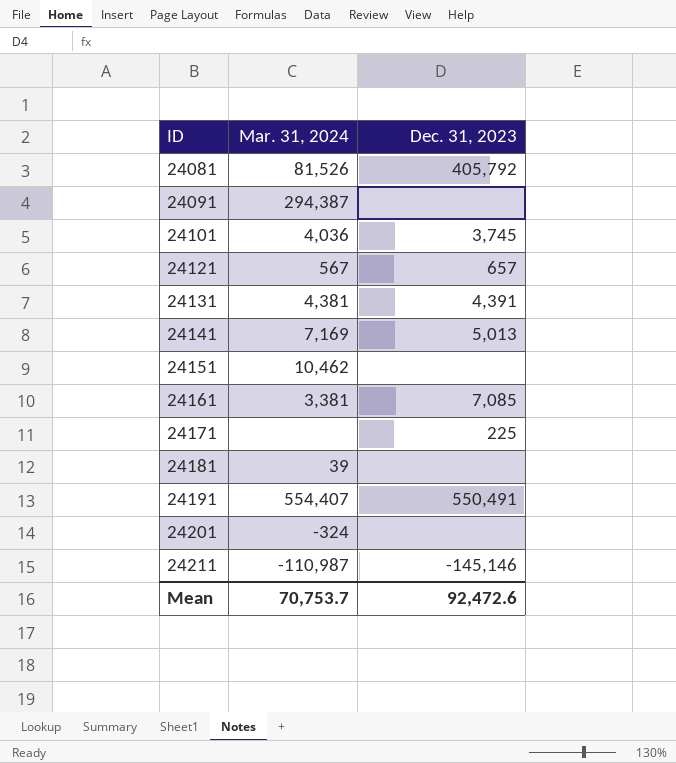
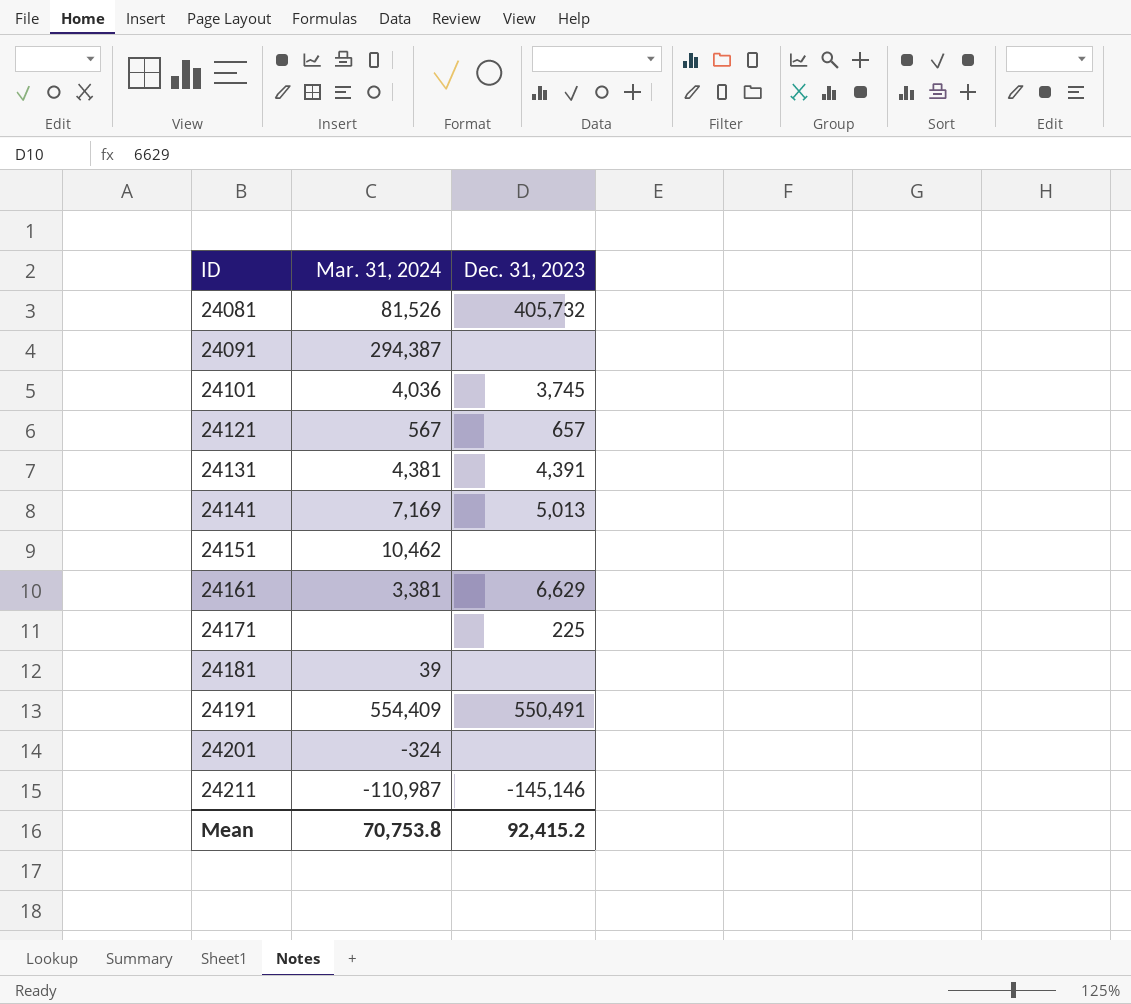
24081 | Dec. 31, 2023: 405,792 -> 405,732
24161 | Dec. 31, 2023: 7,085 -> 6,629
24191 | Mar. 31, 2024: 554,407 -> 554,409
Mean | Mar. 31, 2024: 70,753.7 -> 70,753.8
Mean | Dec. 31, 2023: 92,472.6 -> 92,415.2

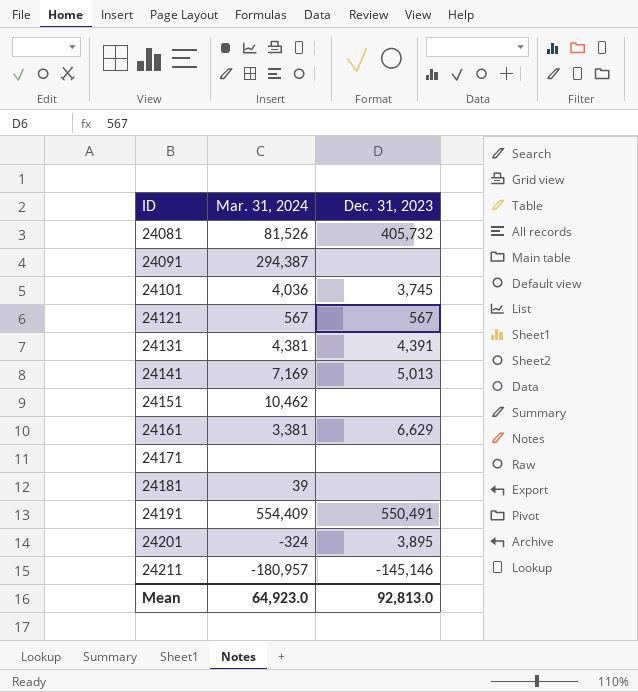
24121 | Dec. 31, 2023: 657 -> 567
24171 | Dec. 31, 2023: 225 -> none
24201 | Dec. 31, 2023: none -> 3,895
24211 | Mar. 31, 2024: -110,987 -> -180,957
Mean | Mar. 31, 2024: 70,753.8 -> 64,923.0
Mean | Dec. 31, 2023: 92,415.2 -> 92,813.0

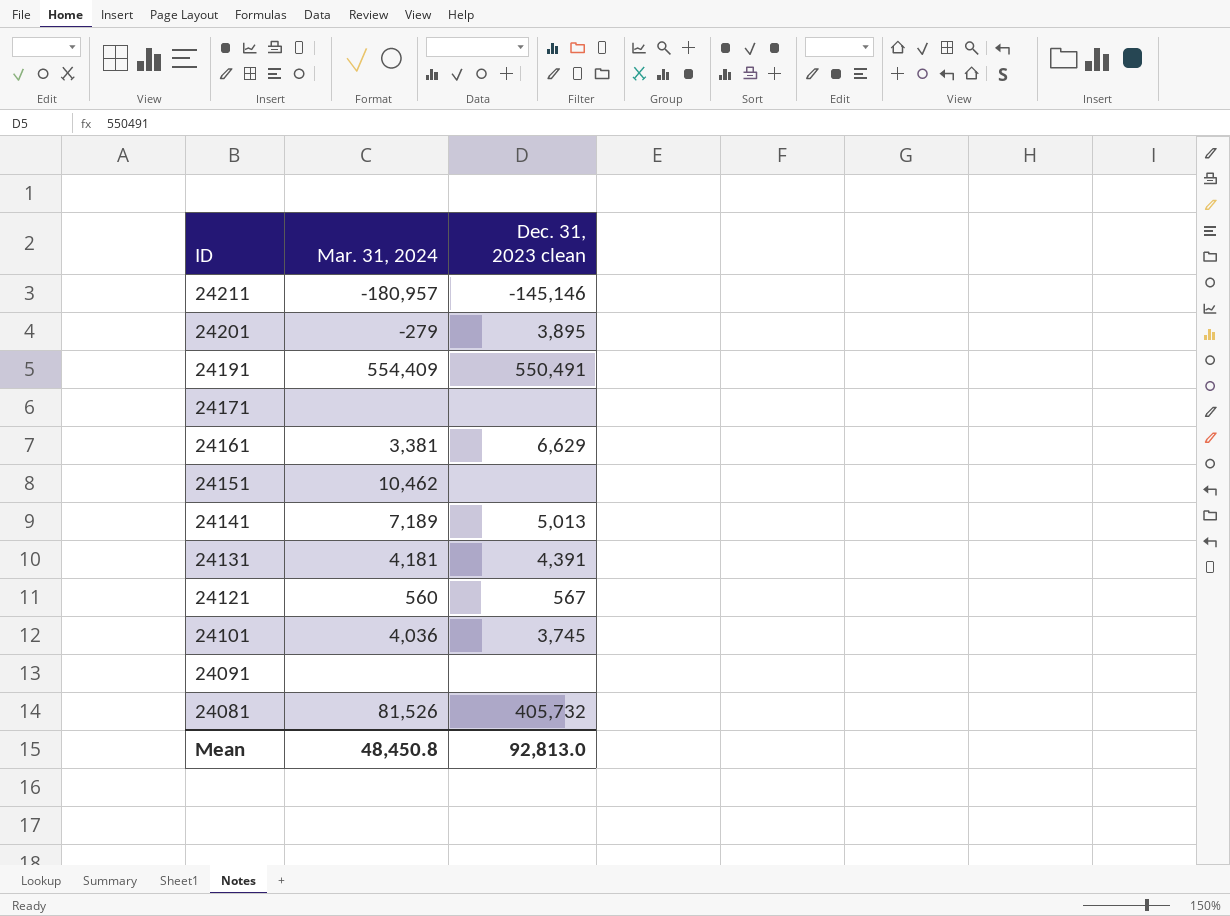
row order: ID ascending -> ID descending
column name: Dec. 31, 2023 -> Dec. 31, 2023 clean
row 24181: 39 | none -> none
24201 | Mar. 31, 2024: -324 -> -279
24141 | Mar. 31, 2024: 7,169 -> 7,189
24131 | Mar. 31, 2024: 4,381 -> 4,181
24121 | Mar. 31, 2024: 567 -> 560
24091 | Mar. 31, 2024: 294,387 -> none
Mean | Mar. 31, 2024: 64,923.0 -> 48,450.8

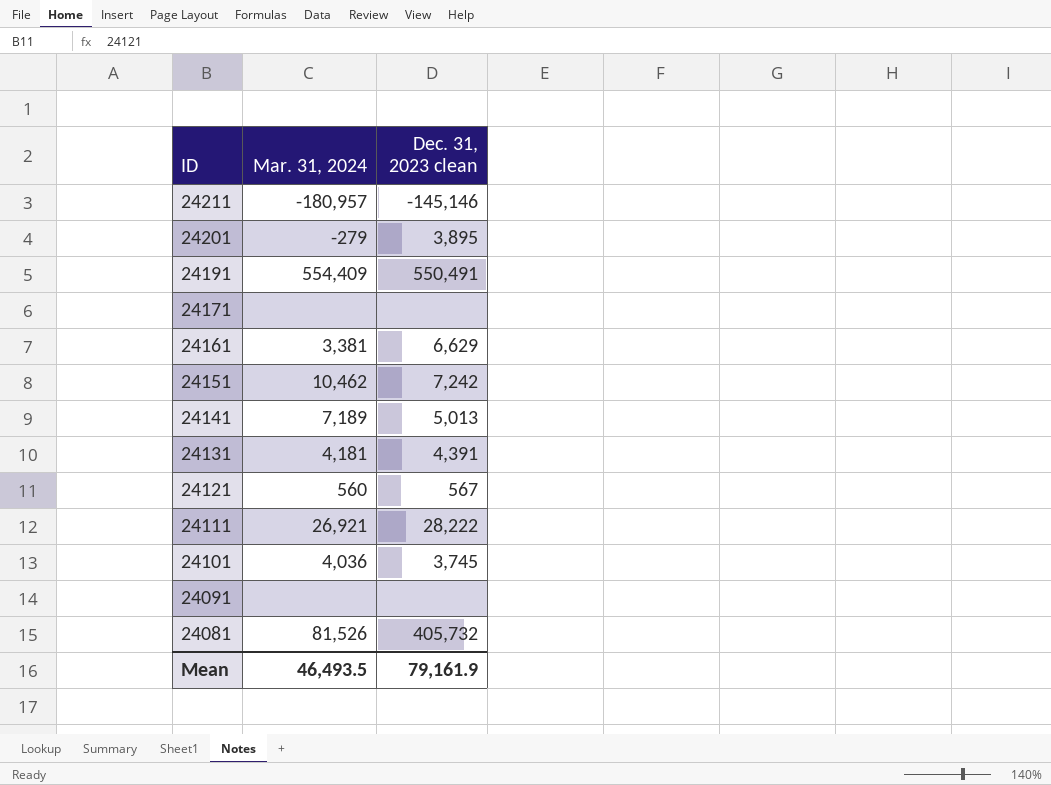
24151 | Dec. 31, 2023 clean: none -> 7,242
row 24111: none -> 26,921 | 28,222
Mean | Mar. 31, 2024: 48,450.8 -> 46,493.5
Mean | Dec. 31, 2023 clean: 92,813.0 -> 79,161.9

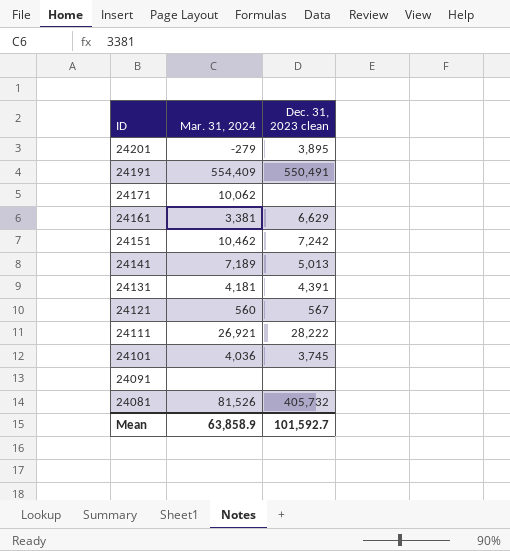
row 24211: -180,957 | -145,146 -> none
24171 | Mar. 31, 2024: none -> 10,062
Mean | Mar. 31, 2024: 46,493.5 -> 63,858.9
Mean | Dec. 31, 2023 clean: 79,161.9 -> 101,592.7

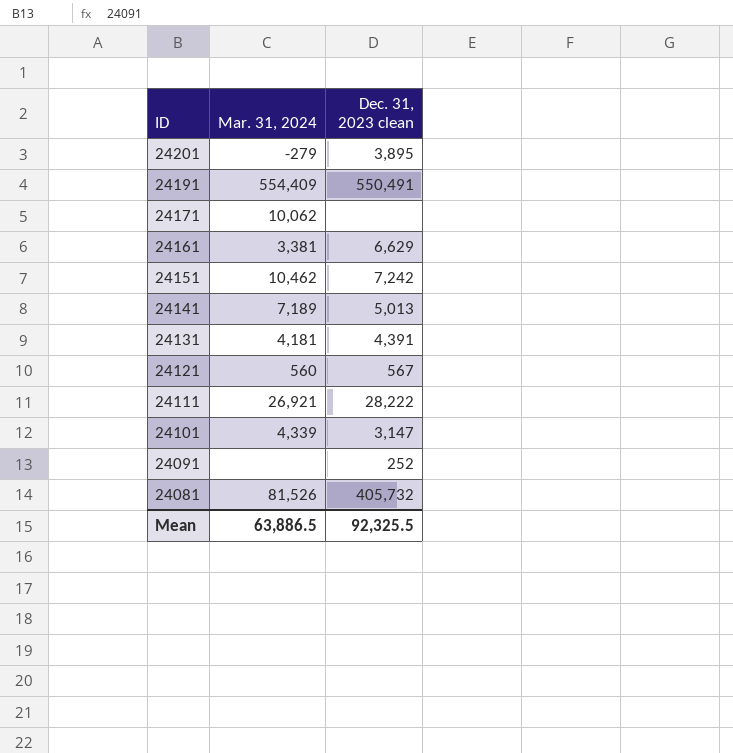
24101 | Mar. 31, 2024: 4,036 -> 4,339
24101 | Dec. 31, 2023 clean: 3,745 -> 3,147
24091 | Dec. 31, 2023 clean: none -> 252
Mean | Mar. 31, 2024: 63,858.9 -> 63,886.5
Mean | Dec. 31, 2023 clean: 101,592.7 -> 92,325.5

